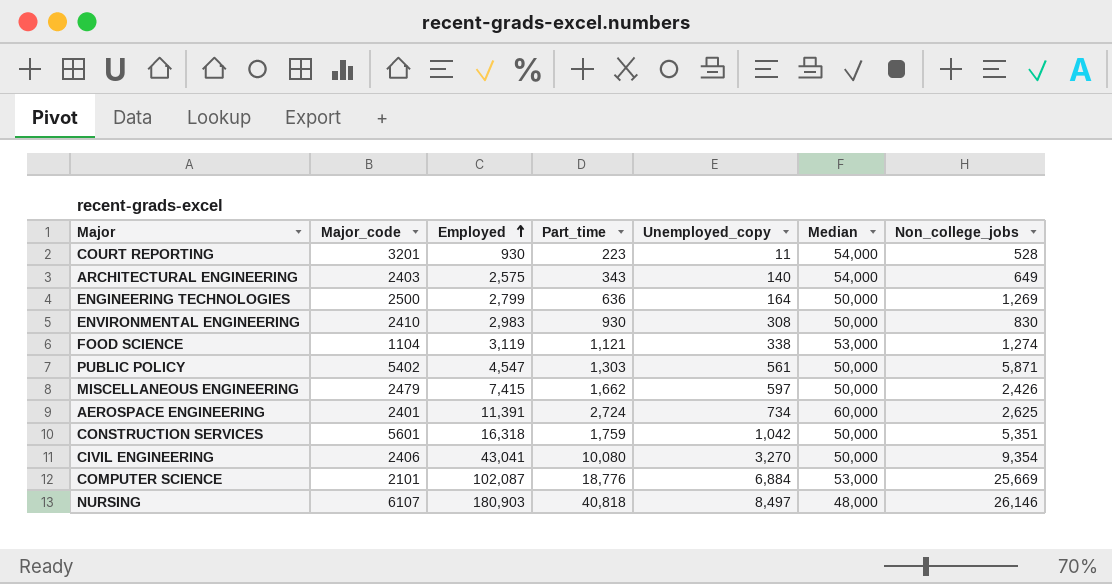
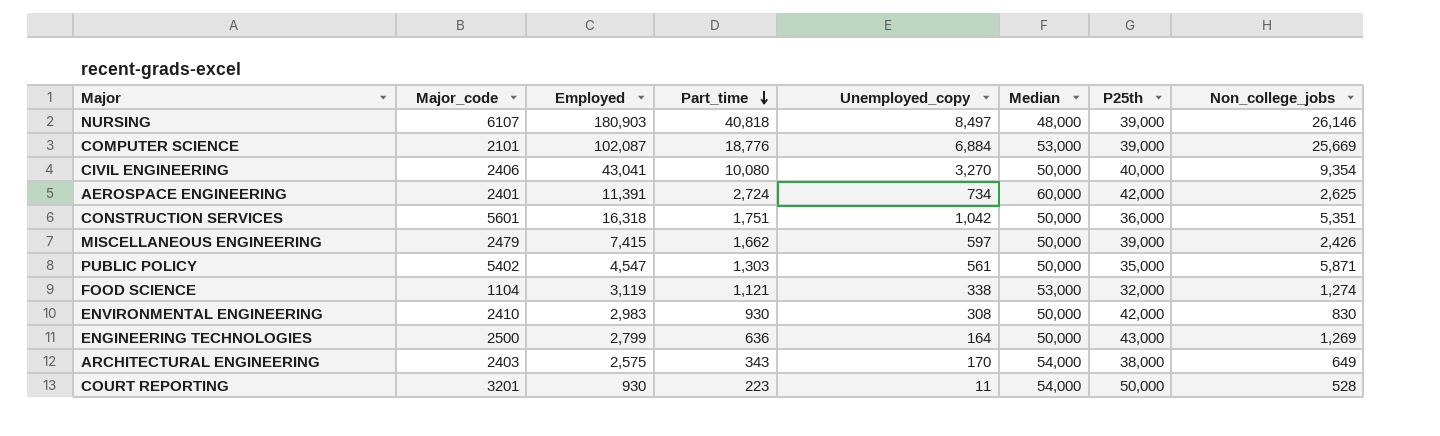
row order: Employed ascending -> Part_time descending
column P25th | position: none -> 7
CONSTRUCTION SERVICES | Part_time: 1,759 -> 1,751
ARCHITECTURAL ENGINEERING | Unemployed_copy: 140 -> 170

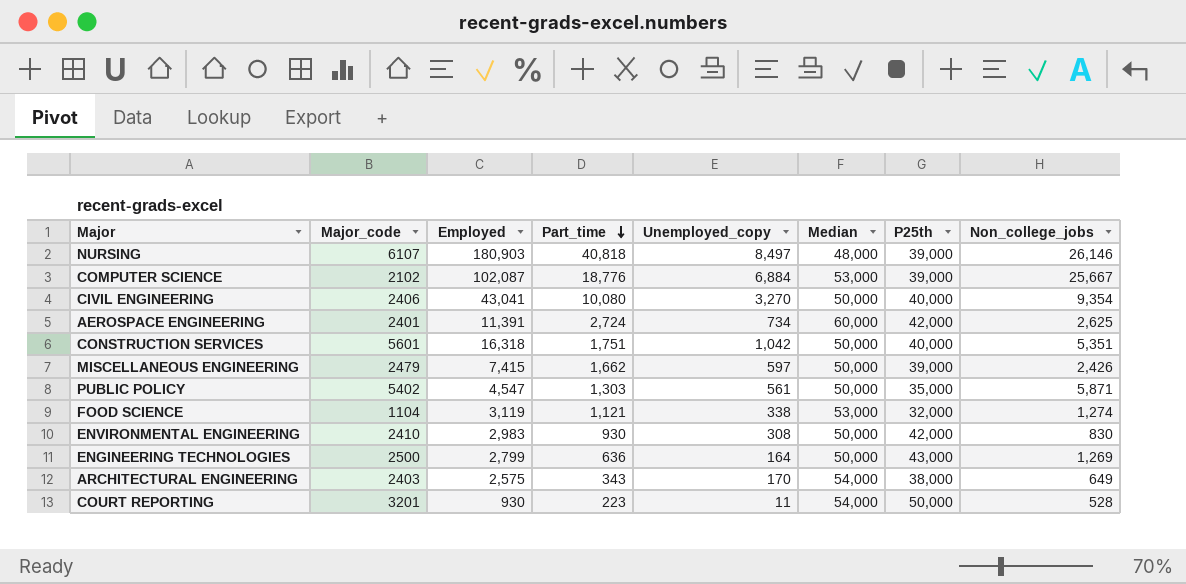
COMPUTER SCIENCE | Major_code: 2101 -> 2102
COMPUTER SCIENCE | Non_college_jobs: 25,669 -> 25,667
CONSTRUCTION SERVICES | P25th: 36,000 -> 40,000

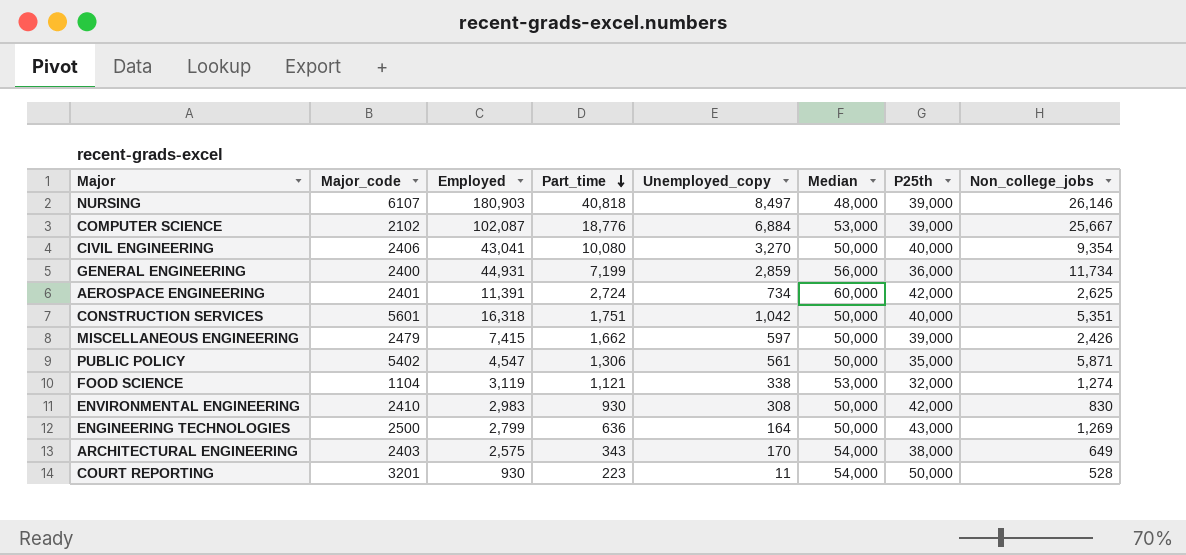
row GENERAL ENGINEERING: none -> 2400 | 44,931 | 7,199 | 2,859 | 56,000 | 36,000 | 11,734
PUBLIC POLICY | Part_time: 1,303 -> 1,306

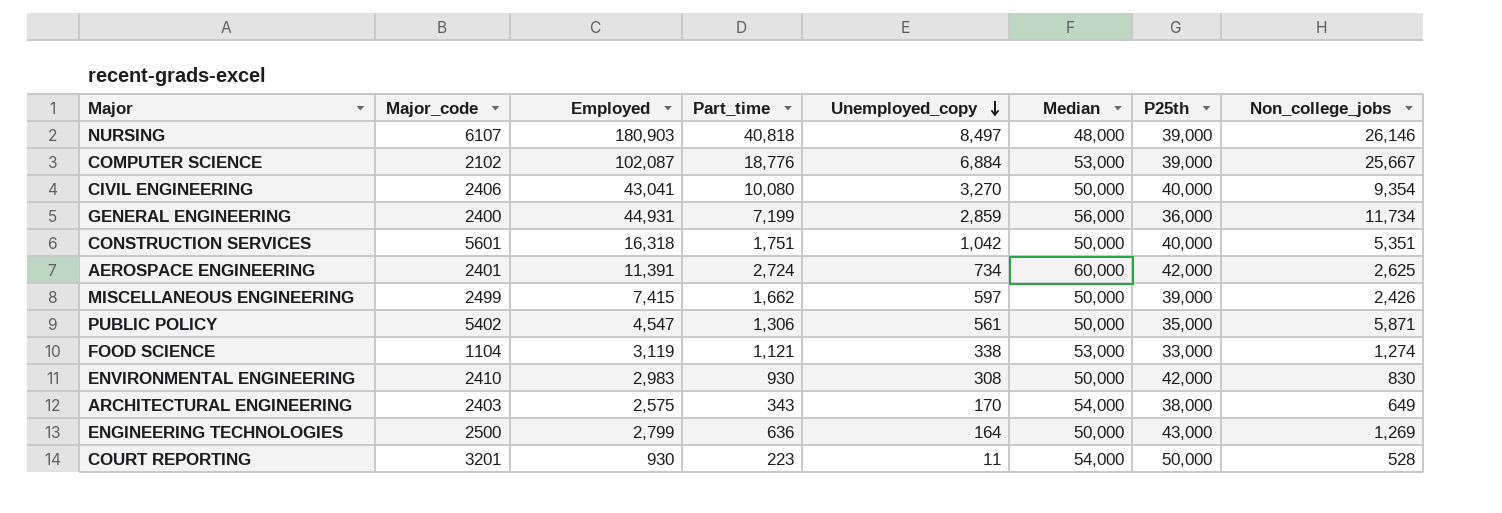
row order: Part_time descending -> Unemployed_copy descending
MISCELLANEOUS ENGINEERING | Major_code: 2479 -> 2499
FOOD SCIENCE | P25th: 32,000 -> 33,000

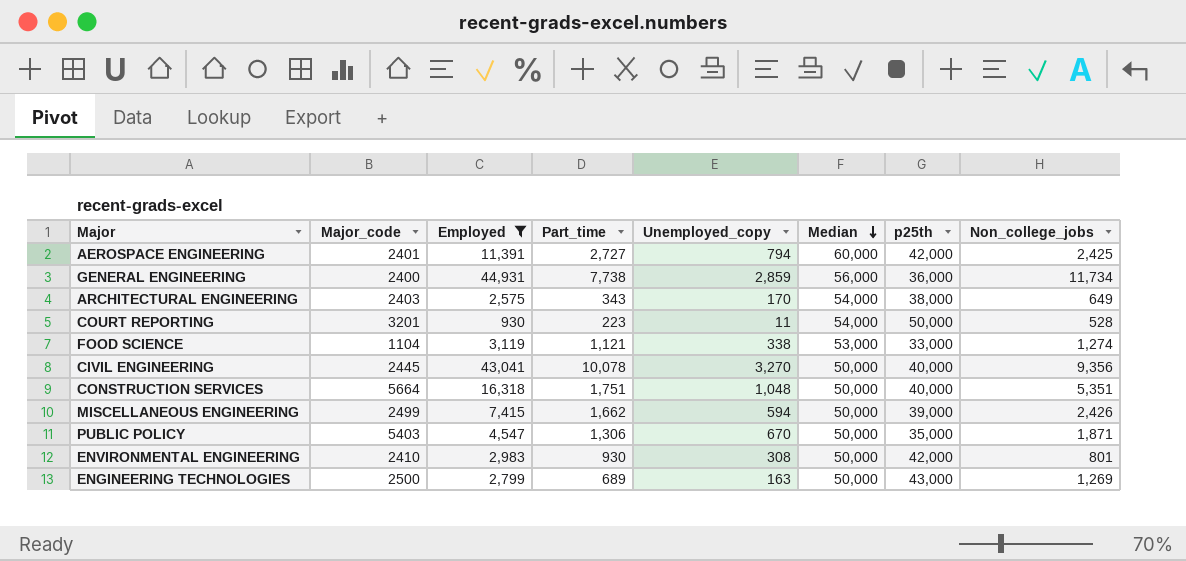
filter: none -> Employed <= 44,931
row order: Unemployed_copy descending -> Median descending
column name: P25th -> p25th
AEROSPACE ENGINEERING | Part_time: 2,724 -> 2,727
AEROSPACE ENGINEERING | Unemployed_copy: 734 -> 794
AEROSPACE ENGINEERING | Non_college_jobs: 2,625 -> 2,425
GENERAL ENGINEERING | Part_time: 7,199 -> 7,738
CIVIL ENGINEERING | Major_code: 2406 -> 2445
CIVIL ENGINEERING | Part_time: 10,080 -> 10,078
CIVIL ENGINEERING | Non_college_jobs: 9,354 -> 9,356
CONSTRUCTION SERVICES | Major_code: 5601 -> 5664
CONSTRUCTION SERVICES | Unemployed_copy: 1,042 -> 1,048
MISCELLANEOUS ENGINEERING | Unemployed_copy: 597 -> 594
PUBLIC POLICY | Major_code: 5402 -> 5403
PUBLIC POLICY | Unemployed_copy: 561 -> 670
PUBLIC POLICY | Non_college_jobs: 5,871 -> 1,871
ENVIRONMENTAL ENGINEERING | Non_college_jobs: 830 -> 801
ENGINEERING TECHNOLOGIES | Part_time: 636 -> 689
ENGINEERING TECHNOLOGIES | Unemployed_copy: 164 -> 163

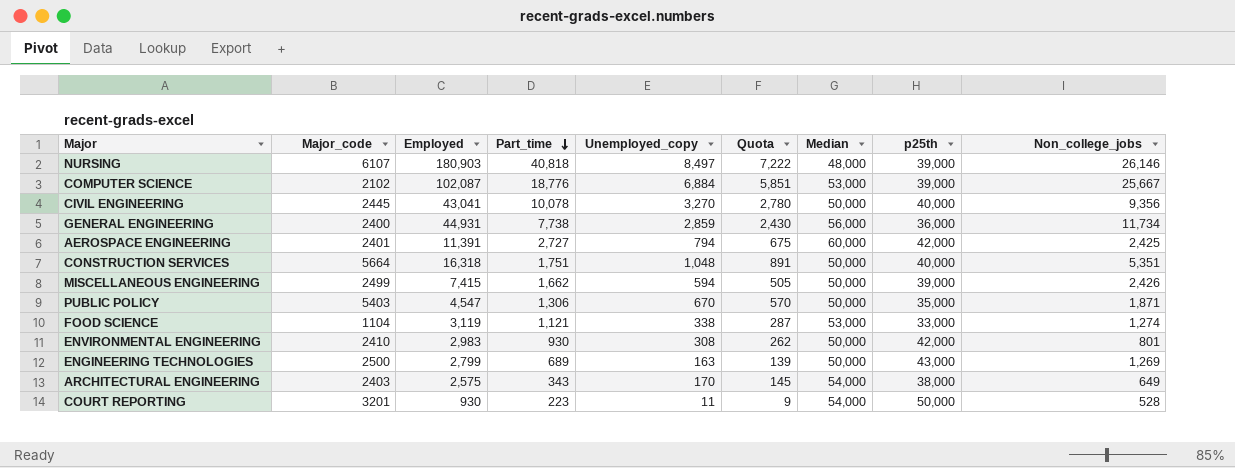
filter: Employed <= 44,931 -> none
row order: Median descending -> Part_time descending
column Quota | formula: none -> [Unemployed_copy] * 0.85

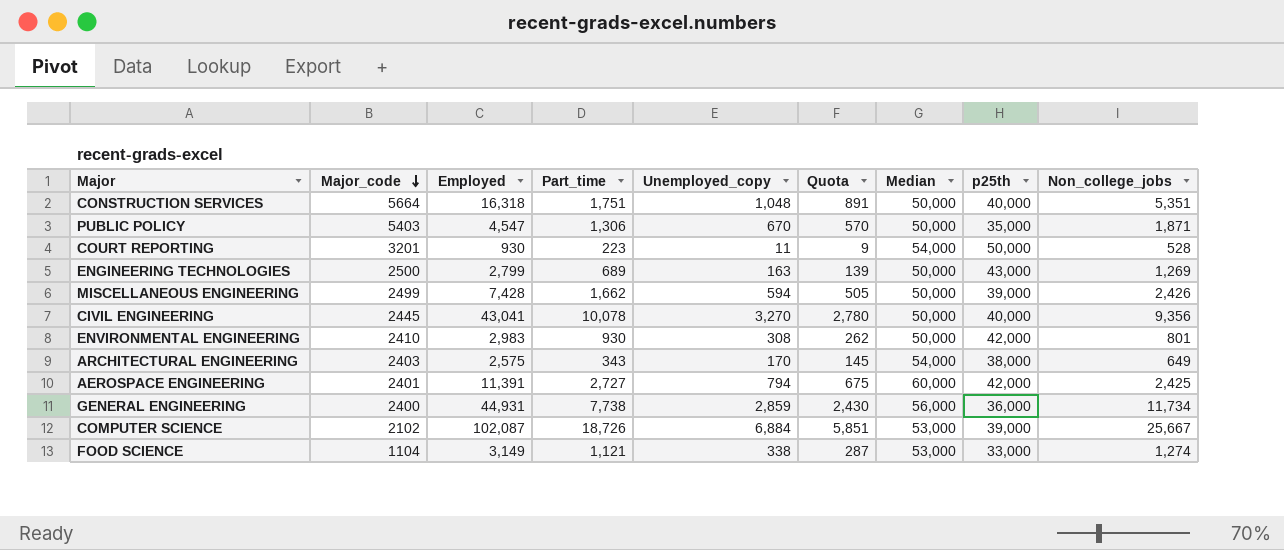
row order: Part_time descending -> Major_code descending
row NURSING: 6107 | 180,903 | 40,818 | 8,497 | 7,222 | 48,000 | 39,000 | 26,146 -> none
MISCELLANEOUS ENGINEERING | Employed: 7,415 -> 7,428
COMPUTER SCIENCE | Part_time: 18,776 -> 18,726
FOOD SCIENCE | Employed: 3,119 -> 3,149

